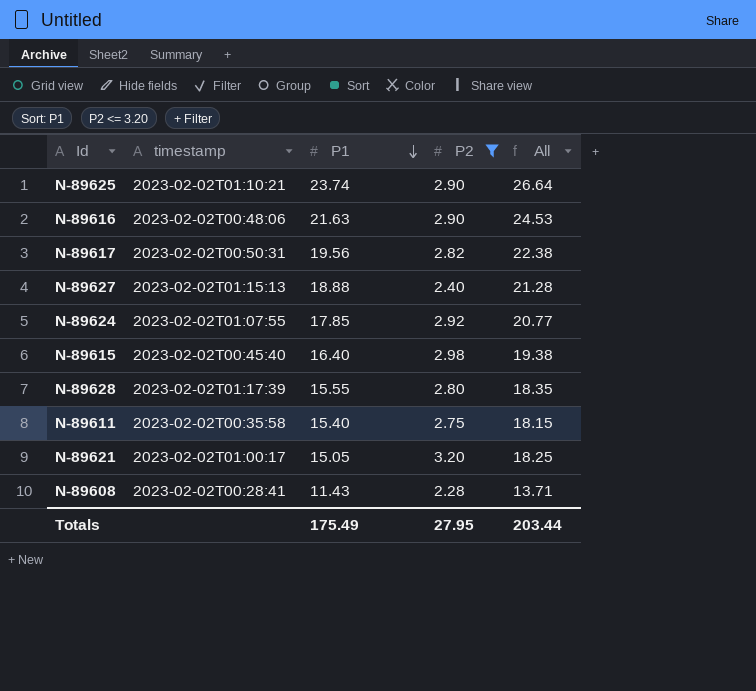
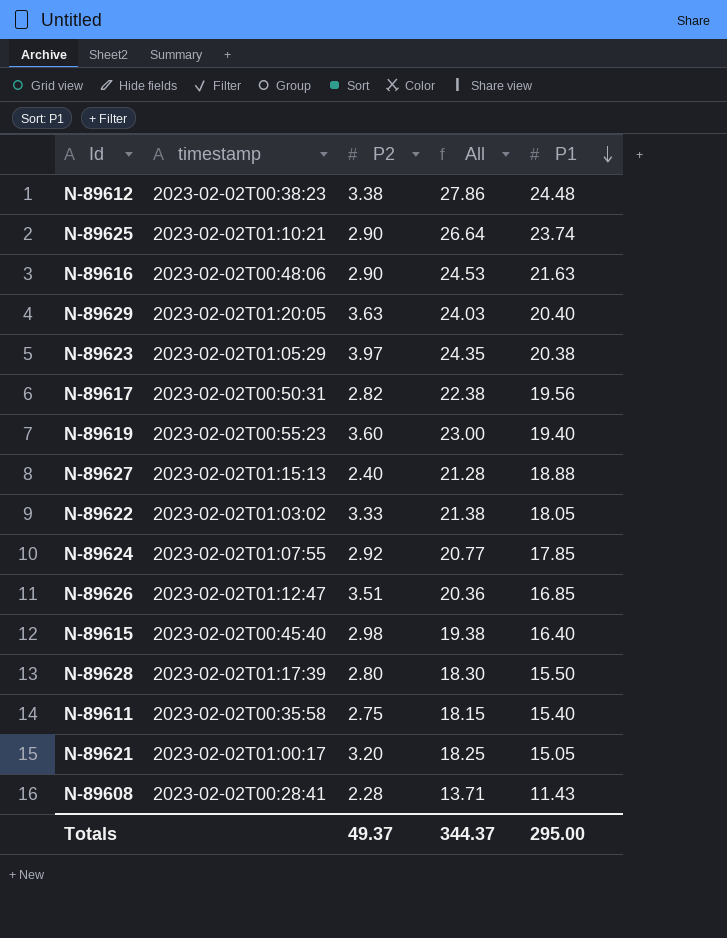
filter: P2 <= 3.20 -> none
column P1 | position: 3 -> 5
N-89628 | All: 18.35 -> 18.30
N-89628 | P1: 15.55 -> 15.50
Totals | P2: 27.95 -> 49.37
Totals | All: 203.44 -> 344.37
Totals | P1: 175.49 -> 295.00

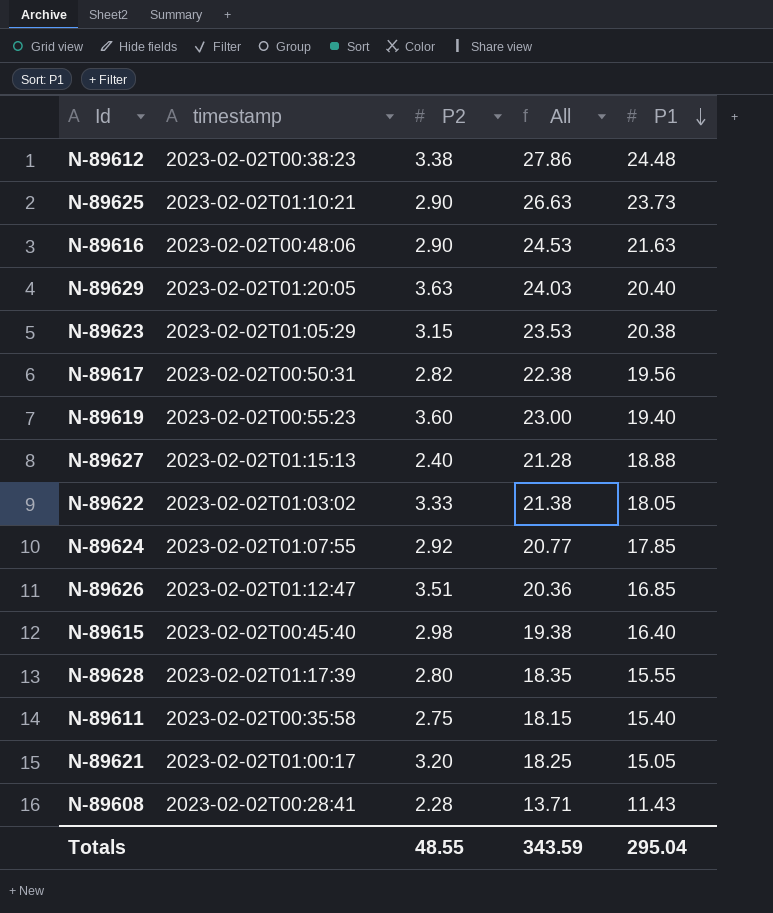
N-89625 | All: 26.64 -> 26.63
N-89625 | P1: 23.74 -> 23.73
N-89623 | P2: 3.97 -> 3.15
N-89623 | All: 24.35 -> 23.53
N-89628 | All: 18.30 -> 18.35
N-89628 | P1: 15.50 -> 15.55
Totals | P2: 49.37 -> 48.55
Totals | All: 344.37 -> 343.59
Totals | P1: 295.00 -> 295.04

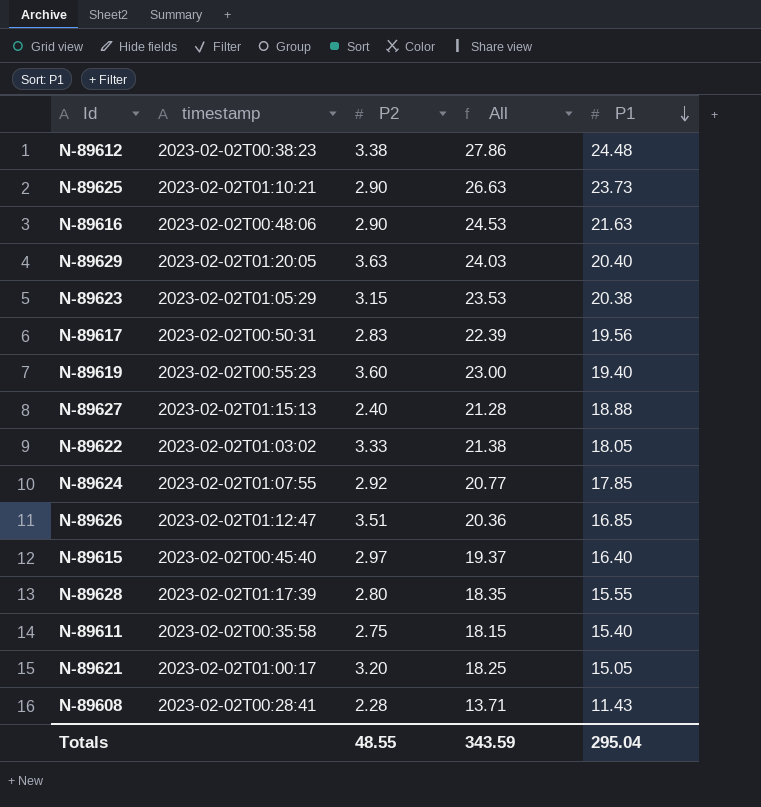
N-89617 | P2: 2.82 -> 2.83
N-89617 | All: 22.38 -> 22.39
N-89615 | P2: 2.98 -> 2.97
N-89615 | All: 19.38 -> 19.37

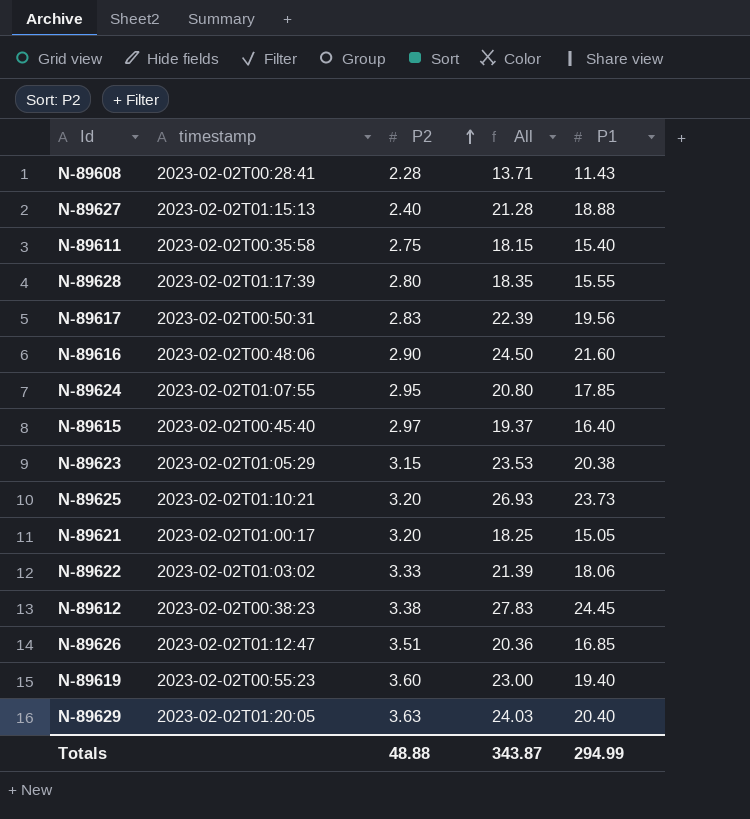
row order: P1 descending -> P2 ascending
N-89616 | All: 24.53 -> 24.50
N-89616 | P1: 21.63 -> 21.60
N-89624 | P2: 2.92 -> 2.95
N-89624 | All: 20.77 -> 20.80
N-89625 | P2: 2.90 -> 3.20
N-89625 | All: 26.63 -> 26.93
N-89622 | All: 21.38 -> 21.39
N-89622 | P1: 18.05 -> 18.06
N-89612 | All: 27.86 -> 27.83
N-89612 | P1: 24.48 -> 24.45
Totals | P2: 48.55 -> 48.88
Totals | All: 343.59 -> 343.87
Totals | P1: 295.04 -> 294.99

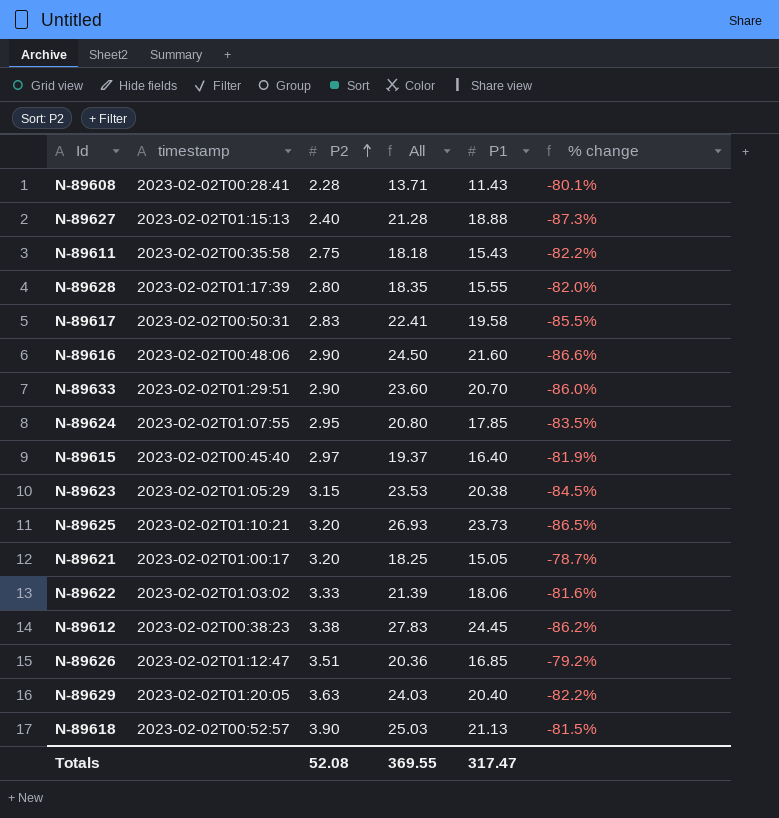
column % change | formula: none -> ([P2] - [P1]) / [P1]
row N-89619: 2023-02-02T00:55:23 | 3.60 | 23.00 | 19.40 -> none
N-89611 | All: 18.15 -> 18.18
N-89611 | P1: 15.40 -> 15.43
N-89617 | All: 22.39 -> 22.41
N-89617 | P1: 19.56 -> 19.58
row N-89633: none -> 2023-02-02T01:29:51 | 2.90 | 23.60 | 20.70 | -86.0%
row N-89618: none -> 2023-02-02T00:52:57 | 3.90 | 25.03 | 21.13 | -81.5%
Totals | P2: 48.88 -> 52.08
Totals | All: 343.87 -> 369.55
Totals | P1: 294.99 -> 317.47

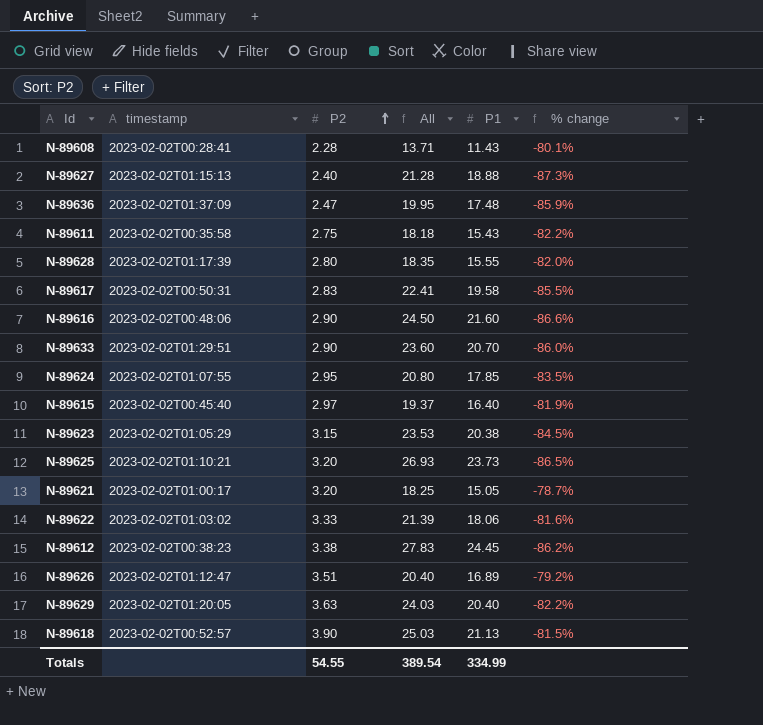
row N-89636: none -> 2023-02-02T01:37:09 | 2.47 | 19.95 | 17.48 | -85.9%
N-89626 | All: 20.36 -> 20.40
N-89626 | P1: 16.85 -> 16.89
Totals | P2: 52.08 -> 54.55
Totals | All: 369.55 -> 389.54
Totals | P1: 317.47 -> 334.99

